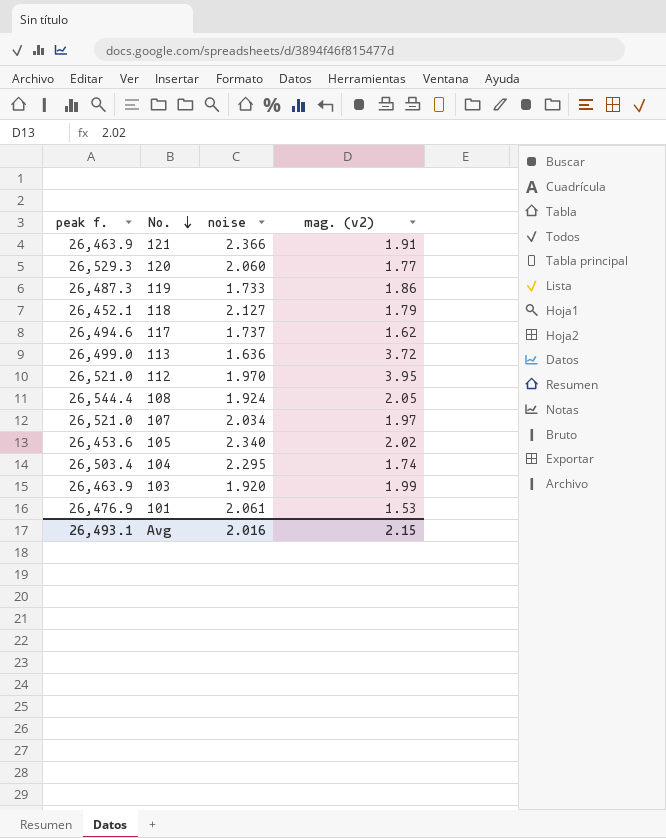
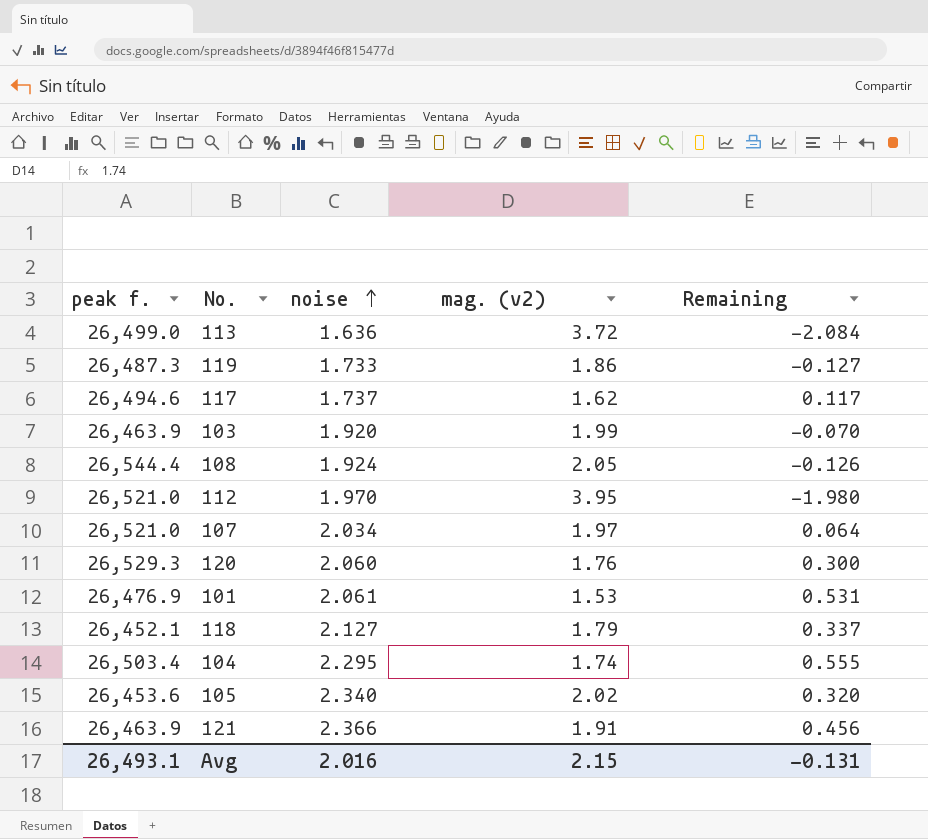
row order: No. descending -> noise ascending
column Remaining | formula: none -> [noise] - [mag. (v2)]
120 | mag. (v2): 1.77 -> 1.76

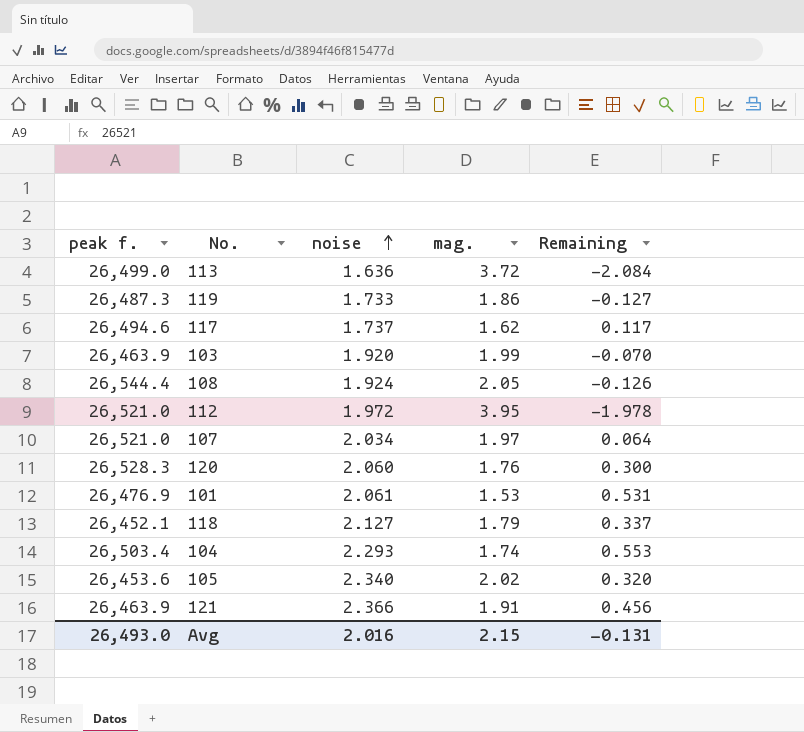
column name: mag. (v2) -> mag.
112 | noise: 1.970 -> 1.972
112 | Remaining: -1.980 -> -1.978
120 | peak f.: 26,529.3 -> 26,528.3
104 | noise: 2.295 -> 2.293
104 | Remaining: 0.555 -> 0.553
Avg | peak f.: 26,493.1 -> 26,493.0

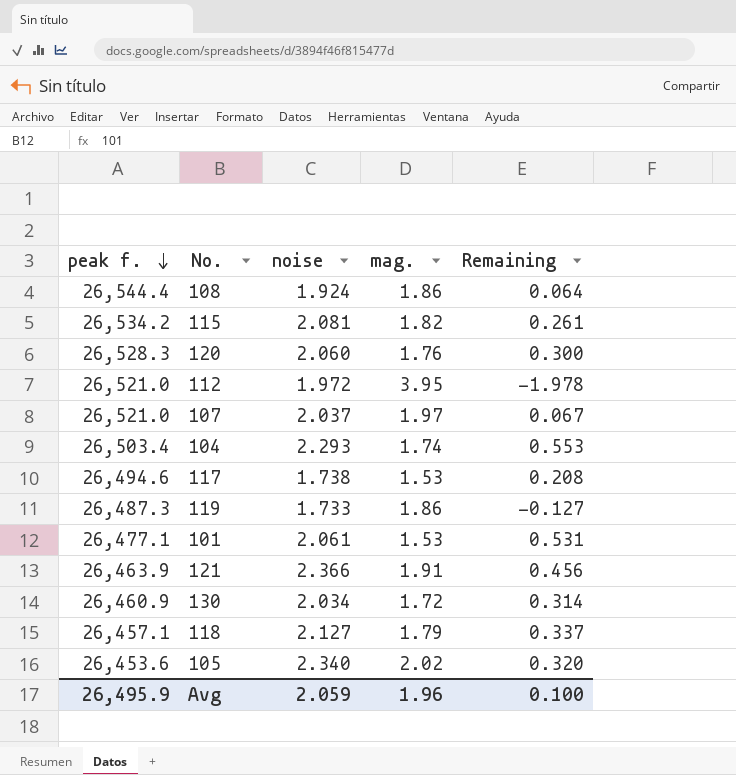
row order: noise ascending -> peak f. descending
row 113: 26,499.0 | 1.636 | 3.72 | -2.084 -> none
row 103: 26,463.9 | 1.920 | 1.99 | -0.070 -> none
108 | mag.: 2.05 -> 1.86
108 | Remaining: -0.126 -> 0.064
row 115: none -> 26,534.2 | 2.081 | 1.82 | 0.261
107 | noise: 2.034 -> 2.037
107 | Remaining: 0.064 -> 0.067
117 | noise: 1.737 -> 1.738
117 | mag.: 1.62 -> 1.53
117 | Remaining: 0.117 -> 0.208
101 | peak f.: 26,476.9 -> 26,477.1
row 130: none -> 26,460.9 | 2.034 | 1.72 | 0.314
118 | peak f.: 26,452.1 -> 26,457.1
Avg | peak f.: 26,493.0 -> 26,495.9
Avg | noise: 2.016 -> 2.059
Avg | mag.: 2.15 -> 1.96
Avg | Remaining: -0.131 -> 0.100

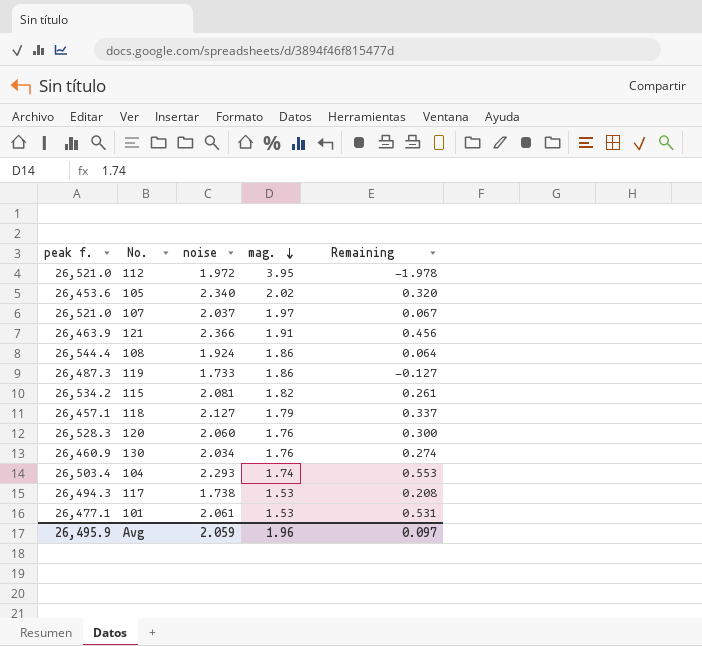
row order: peak f. descending -> mag. descending
130 | mag.: 1.72 -> 1.76
130 | Remaining: 0.314 -> 0.274
117 | peak f.: 26,494.6 -> 26,494.3
Avg | Remaining: 0.100 -> 0.097

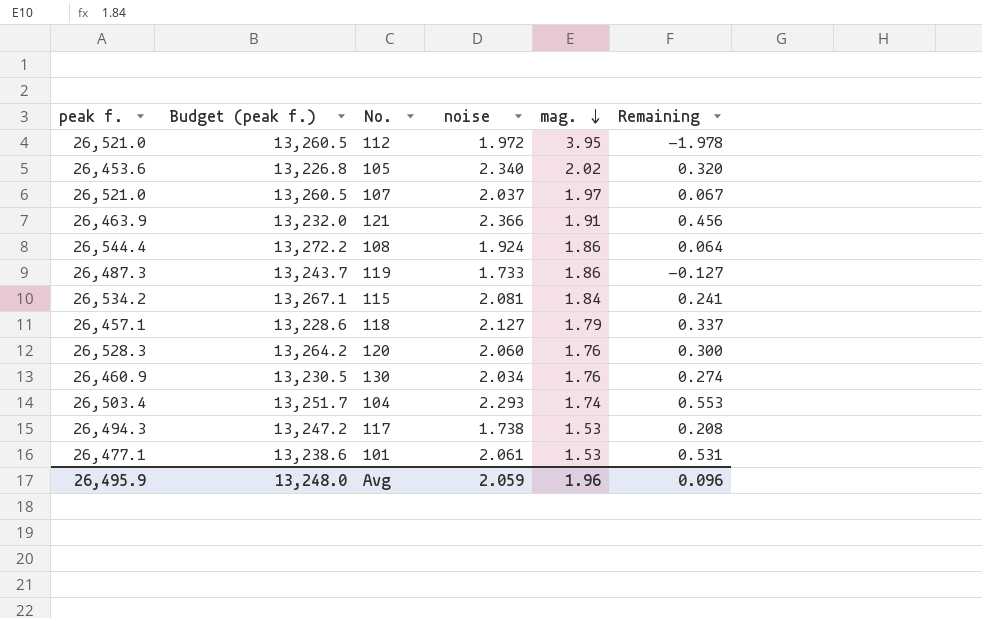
column Budget (peak f.) | formula: none -> [peak f.] * 0.5
115 | mag.: 1.82 -> 1.84
115 | Remaining: 0.261 -> 0.241
Avg | Remaining: 0.097 -> 0.096

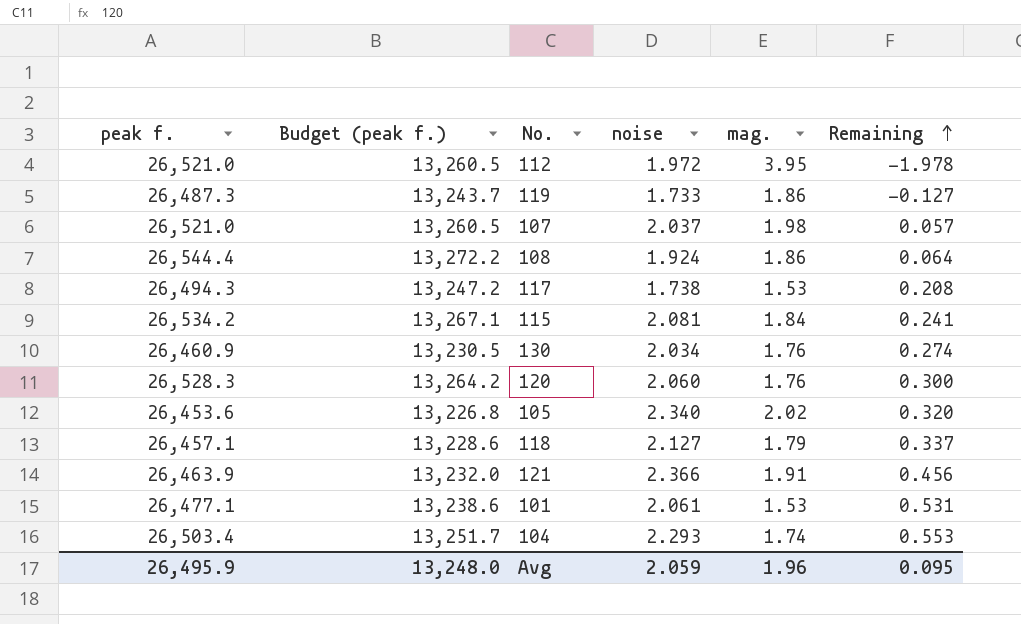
row order: mag. descending -> Remaining ascending
107 | mag.: 1.97 -> 1.98
107 | Remaining: 0.067 -> 0.057
Avg | Remaining: 0.096 -> 0.095

